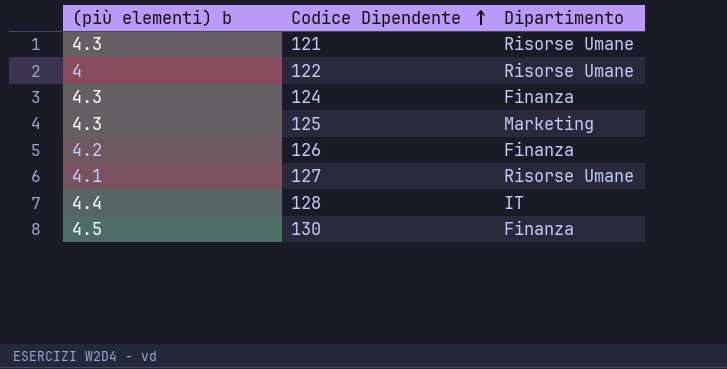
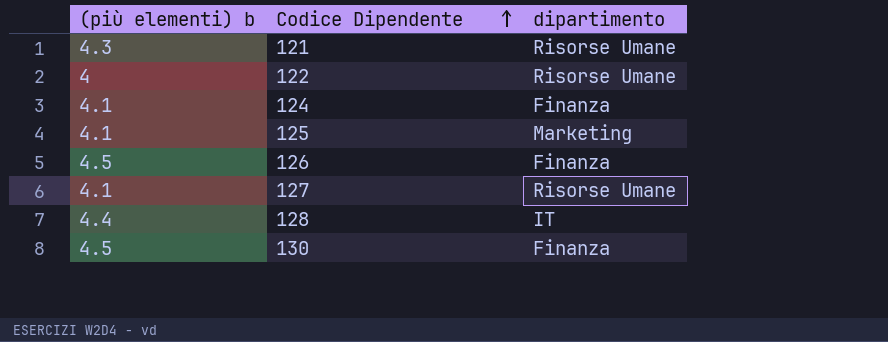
column name: Dipartimento -> dipartimento
124 | (più elementi) b: 4.3 -> 4.1
125 | (più elementi) b: 4.3 -> 4.1
126 | (più elementi) b: 4.2 -> 4.5

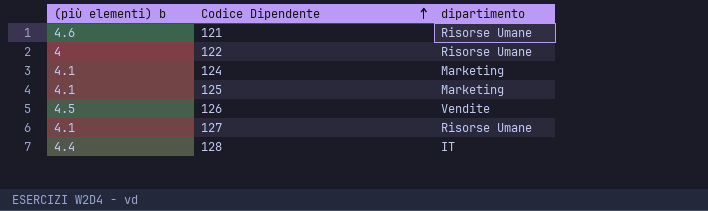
row 130: 4.5 | Finanza -> none
121 | (più elementi) b: 4.3 -> 4.6
124 | dipartimento: Finanza -> Marketing
126 | dipartimento: Finanza -> Vendite

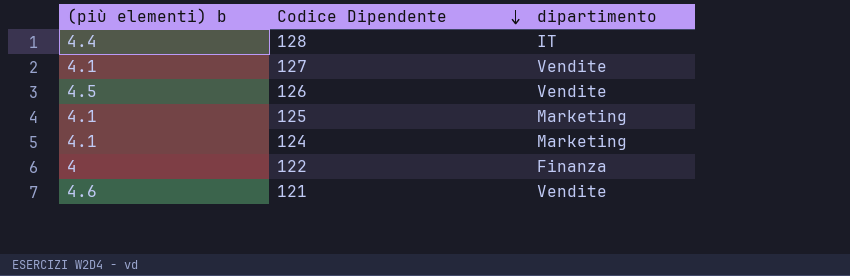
row order: Codice Dipendente ascending -> Codice Dipendente descending
127 | dipartimento: Risorse Umane -> Vendite
122 | dipartimento: Risorse Umane -> Finanza
121 | dipartimento: Risorse Umane -> Vendite

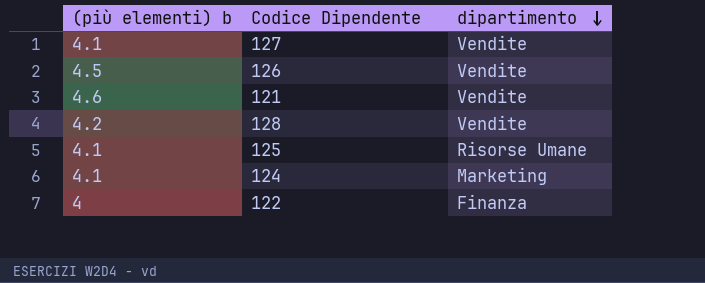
row order: Codice Dipendente descending -> dipartimento descending
128 | (più elementi) b: 4.4 -> 4.2
128 | dipartimento: IT -> Vendite
125 | dipartimento: Marketing -> Risorse Umane

